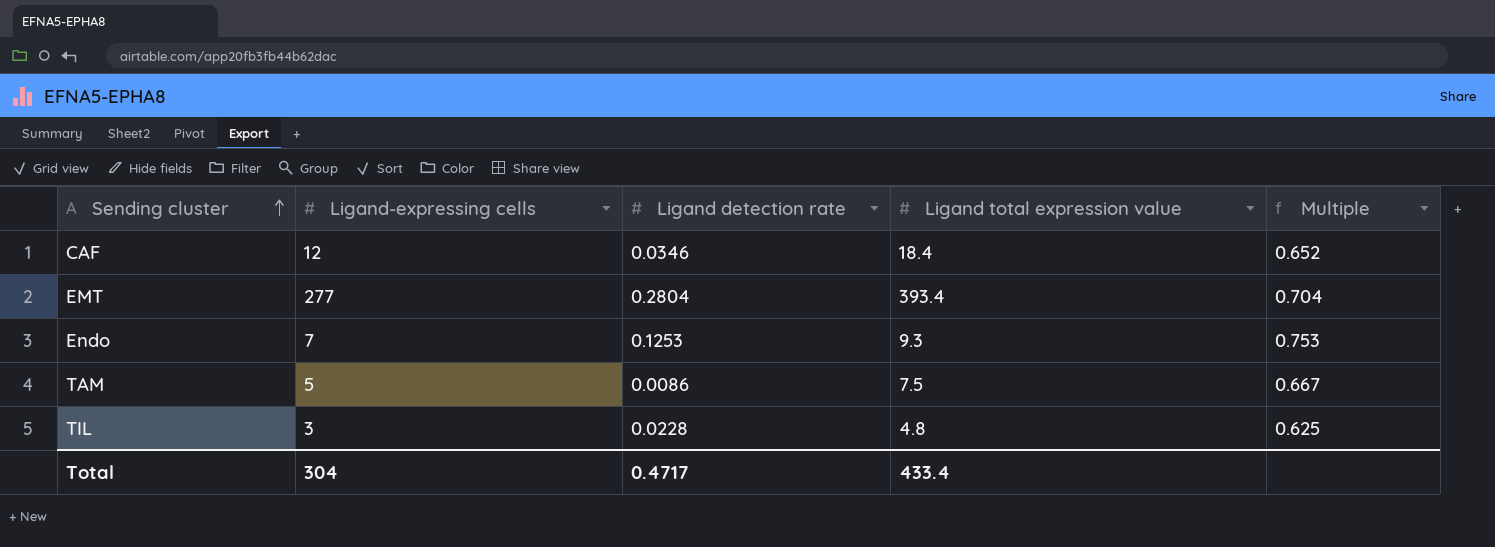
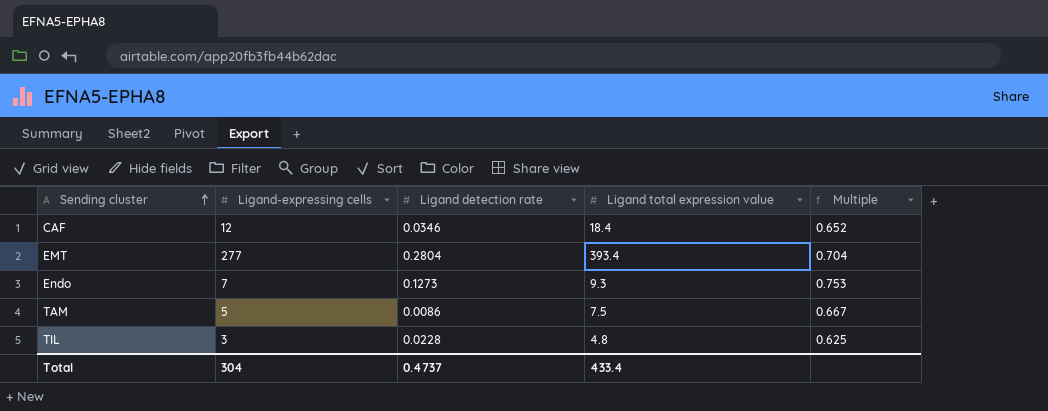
Endo | Ligand detection rate: 0.1253 -> 0.1273
Total | Ligand detection rate: 0.4717 -> 0.4737

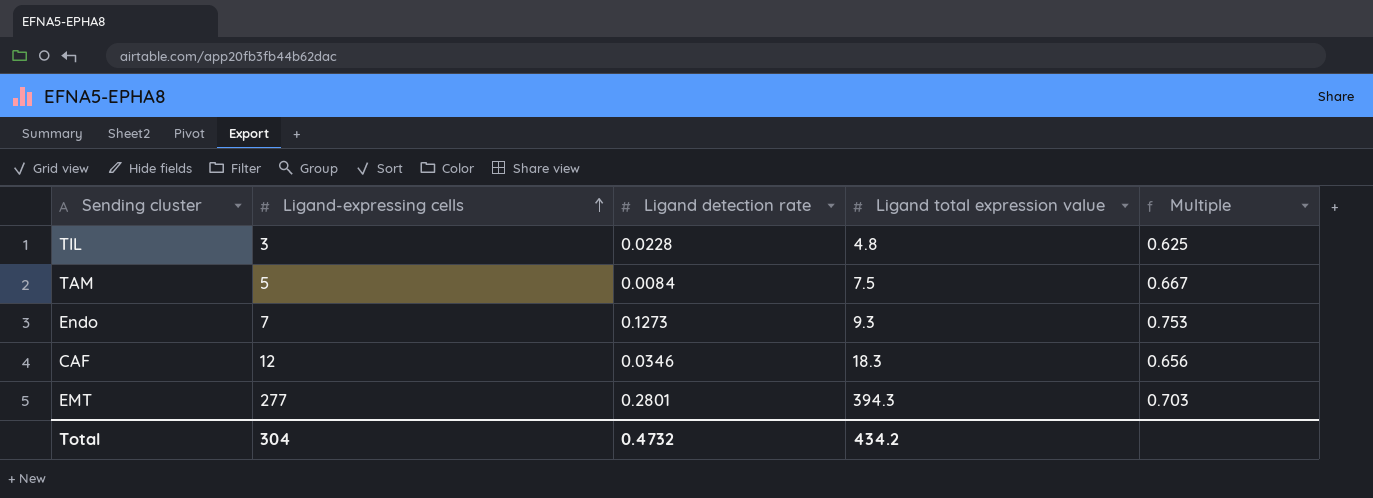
row order: Sending cluster ascending -> Ligand-expressing cells ascending
TAM | Ligand detection rate: 0.0086 -> 0.0084
CAF | Ligand total expression value: 18.4 -> 18.3
CAF | Multiple: 0.652 -> 0.656
EMT | Ligand detection rate: 0.2804 -> 0.2801
EMT | Ligand total expression value: 393.4 -> 394.3
EMT | Multiple: 0.704 -> 0.703
Total | Ligand detection rate: 0.4737 -> 0.4732
Total | Ligand total expression value: 433.4 -> 434.2

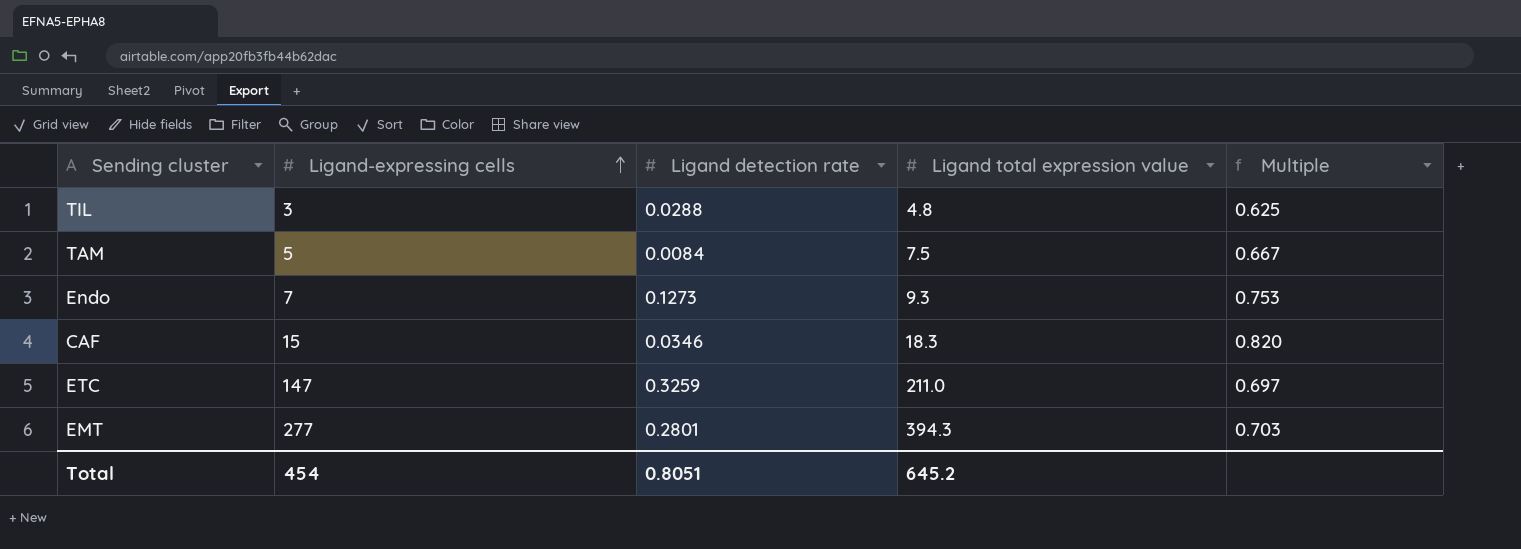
TIL | Ligand detection rate: 0.0228 -> 0.0288
CAF | Ligand-expressing cells: 12 -> 15
CAF | Multiple: 0.656 -> 0.820
row ETC: none -> 147 | 0.3259 | 211.0 | 0.697
Total | Ligand-expressing cells: 304 -> 454
Total | Ligand detection rate: 0.4732 -> 0.8051
Total | Ligand total expression value: 434.2 -> 645.2

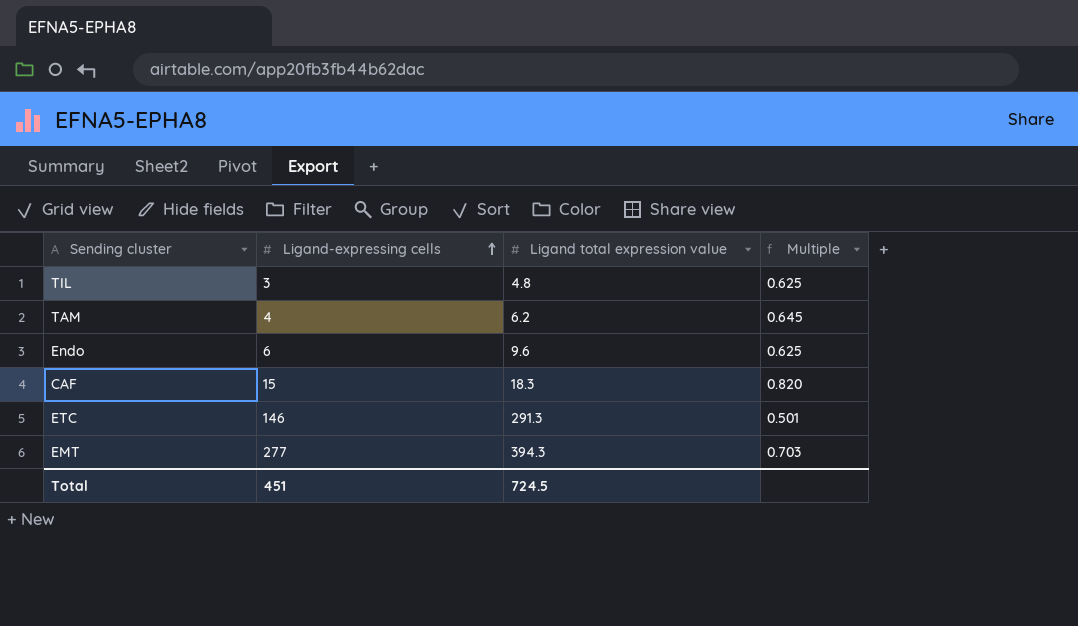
column Ligand detection rate | position: 3 -> none
TAM | Ligand-expressing cells: 5 -> 4
TAM | Ligand total expression value: 7.5 -> 6.2
TAM | Multiple: 0.667 -> 0.645
Endo | Ligand-expressing cells: 7 -> 6
Endo | Ligand total expression value: 9.3 -> 9.6
Endo | Multiple: 0.753 -> 0.625
ETC | Ligand-expressing cells: 147 -> 146
ETC | Ligand total expression value: 211.0 -> 291.3
ETC | Multiple: 0.697 -> 0.501
Total | Ligand-expressing cells: 454 -> 451
Total | Ligand total expression value: 645.2 -> 724.5

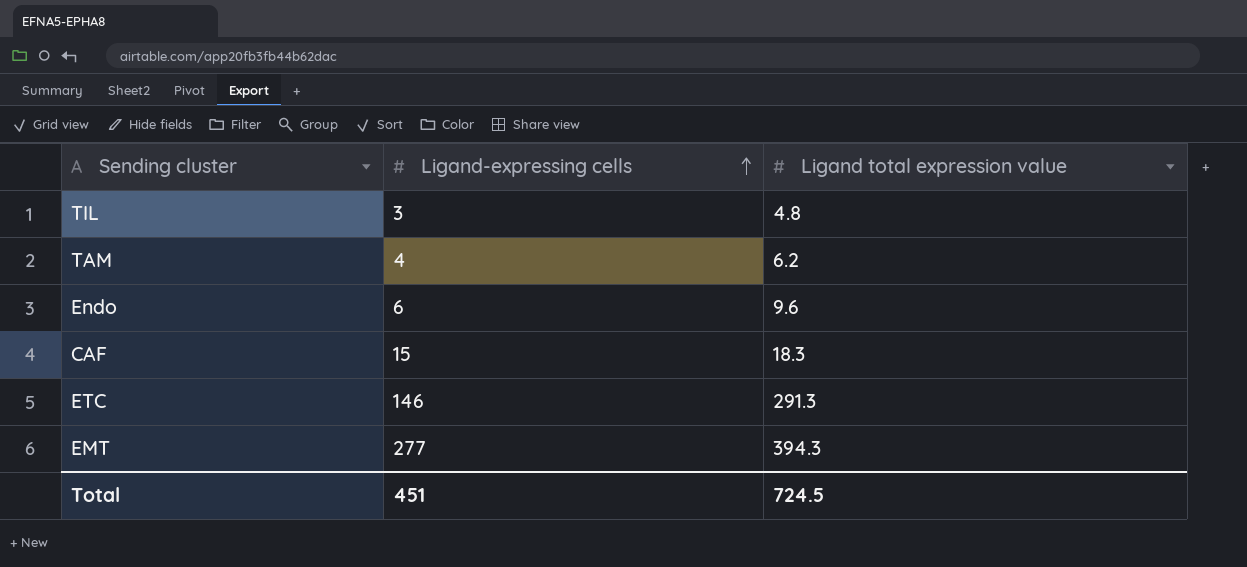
column Multiple | formula: [Ligand-expressing cells] / [Ligand total expression value] -> none

